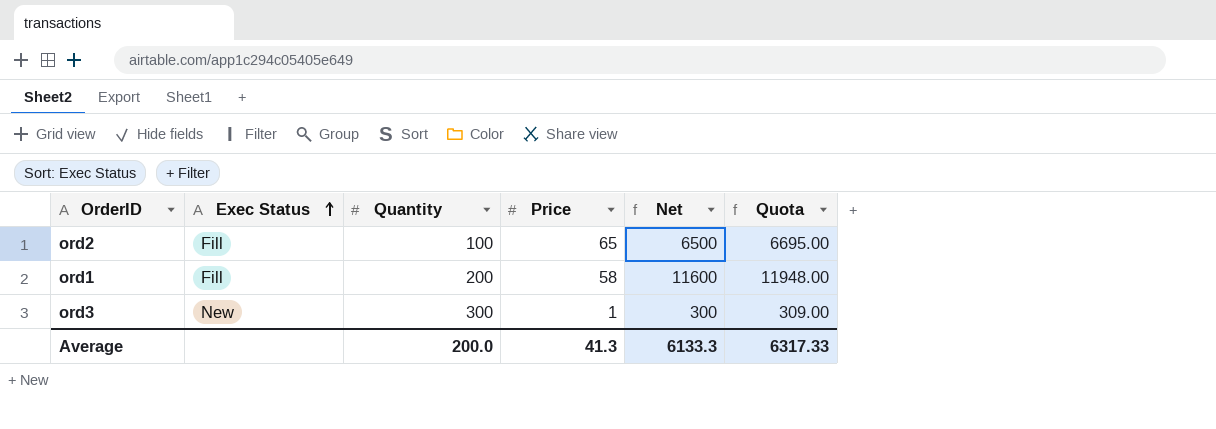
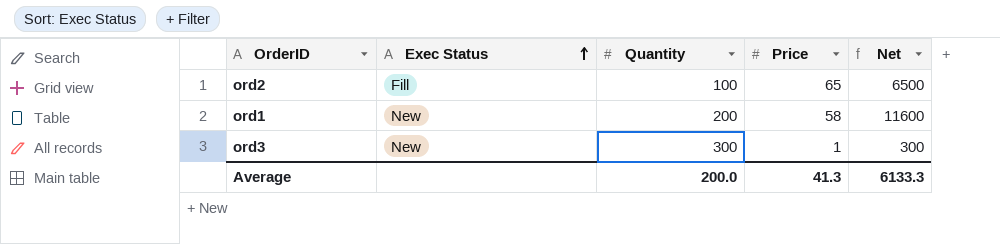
column Quota | formula: [Net] * 1.03 -> none
ord1 | Exec Status: Fill -> New

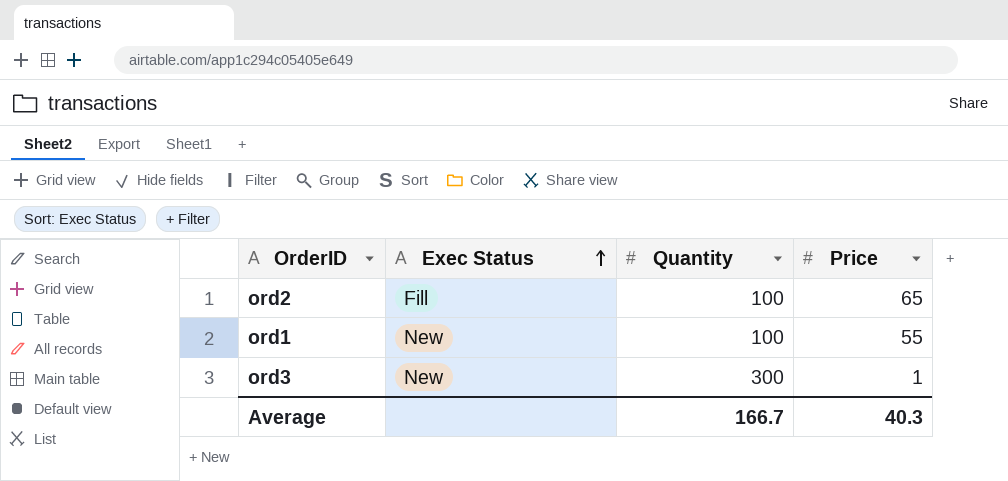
column Net | formula: [Quantity] * [Price] -> none
ord1 | Quantity: 200 -> 100
ord1 | Price: 58 -> 55
Average | Quantity: 200.0 -> 166.7
Average | Price: 41.3 -> 40.3

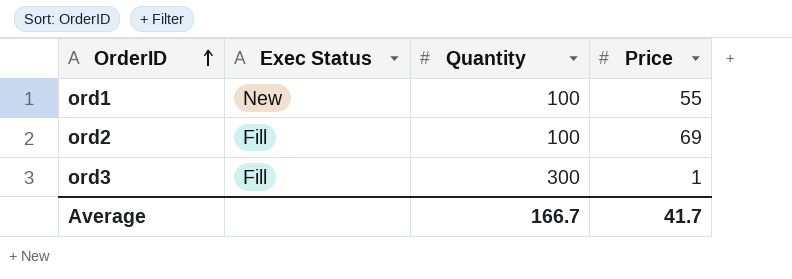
row order: Exec Status ascending -> OrderID ascending
ord2 | Price: 65 -> 69
ord3 | Exec Status: New -> Fill
Average | Price: 40.3 -> 41.7

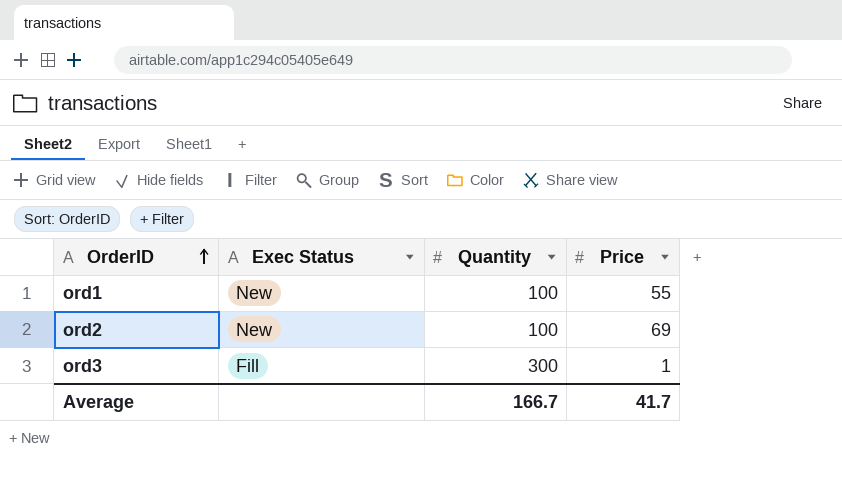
ord2 | Exec Status: Fill -> New

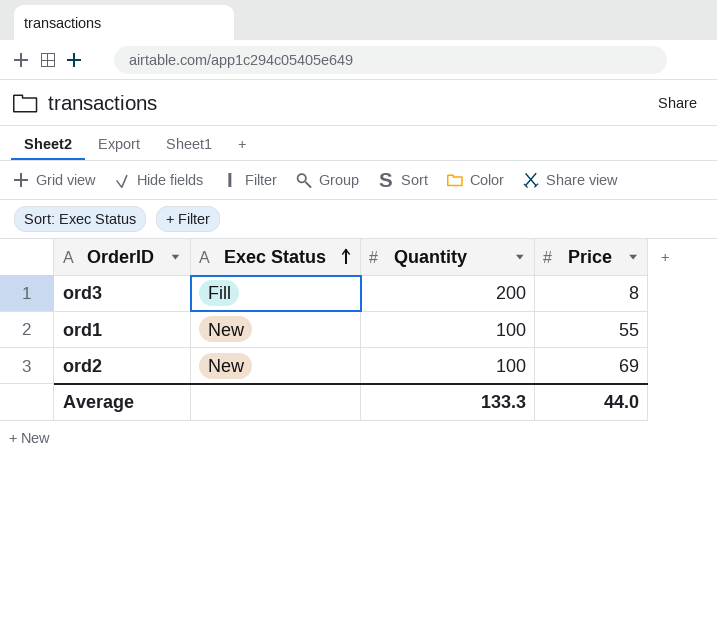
row order: OrderID ascending -> Exec Status ascending
ord3 | Quantity: 300 -> 200
ord3 | Price: 1 -> 8
Average | Quantity: 166.7 -> 133.3
Average | Price: 41.7 -> 44.0

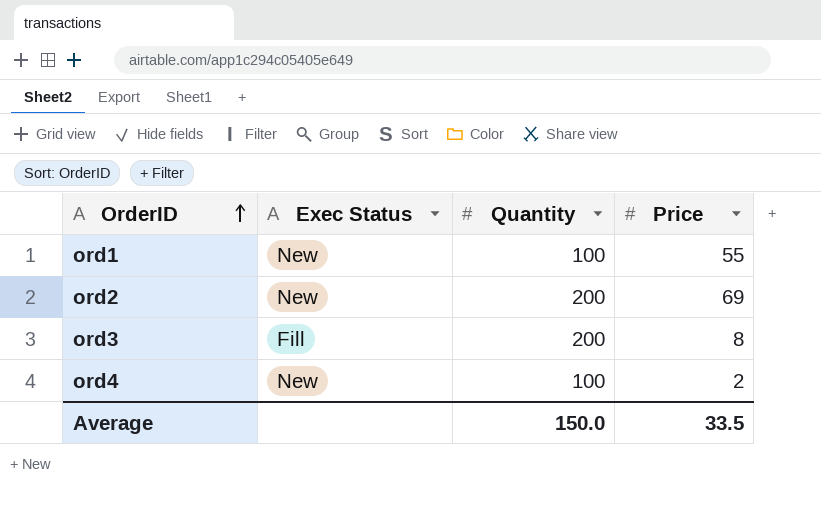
row order: Exec Status ascending -> OrderID ascending
ord2 | Quantity: 100 -> 200
row ord4: none -> New | 100 | 2
Average | Quantity: 133.3 -> 150.0
Average | Price: 44.0 -> 33.5

